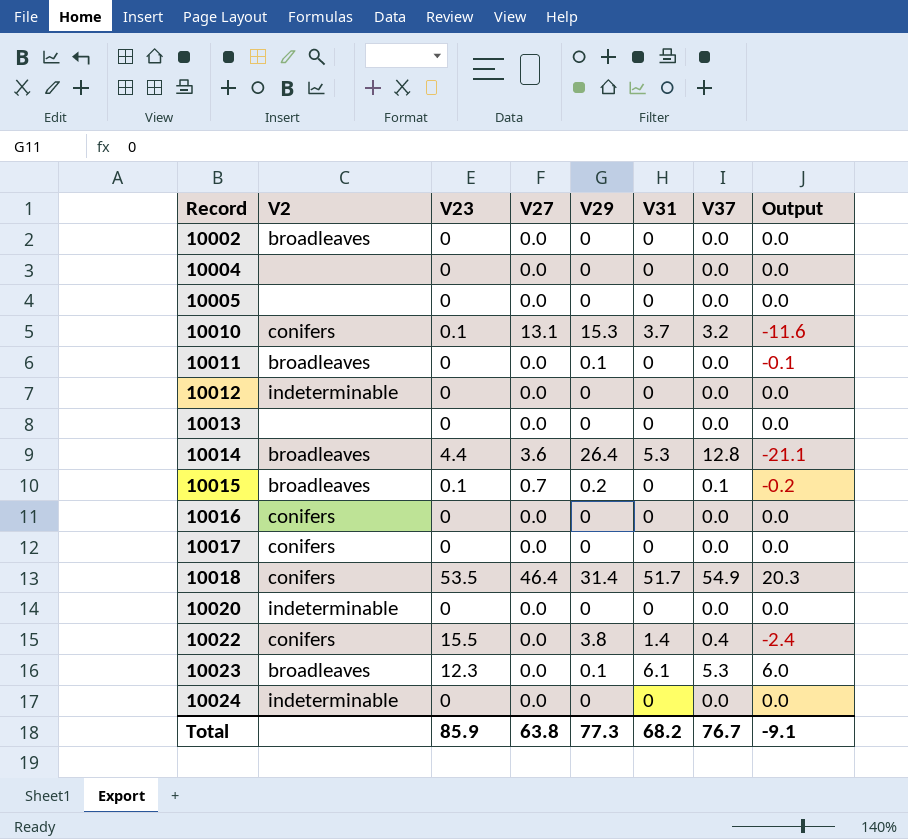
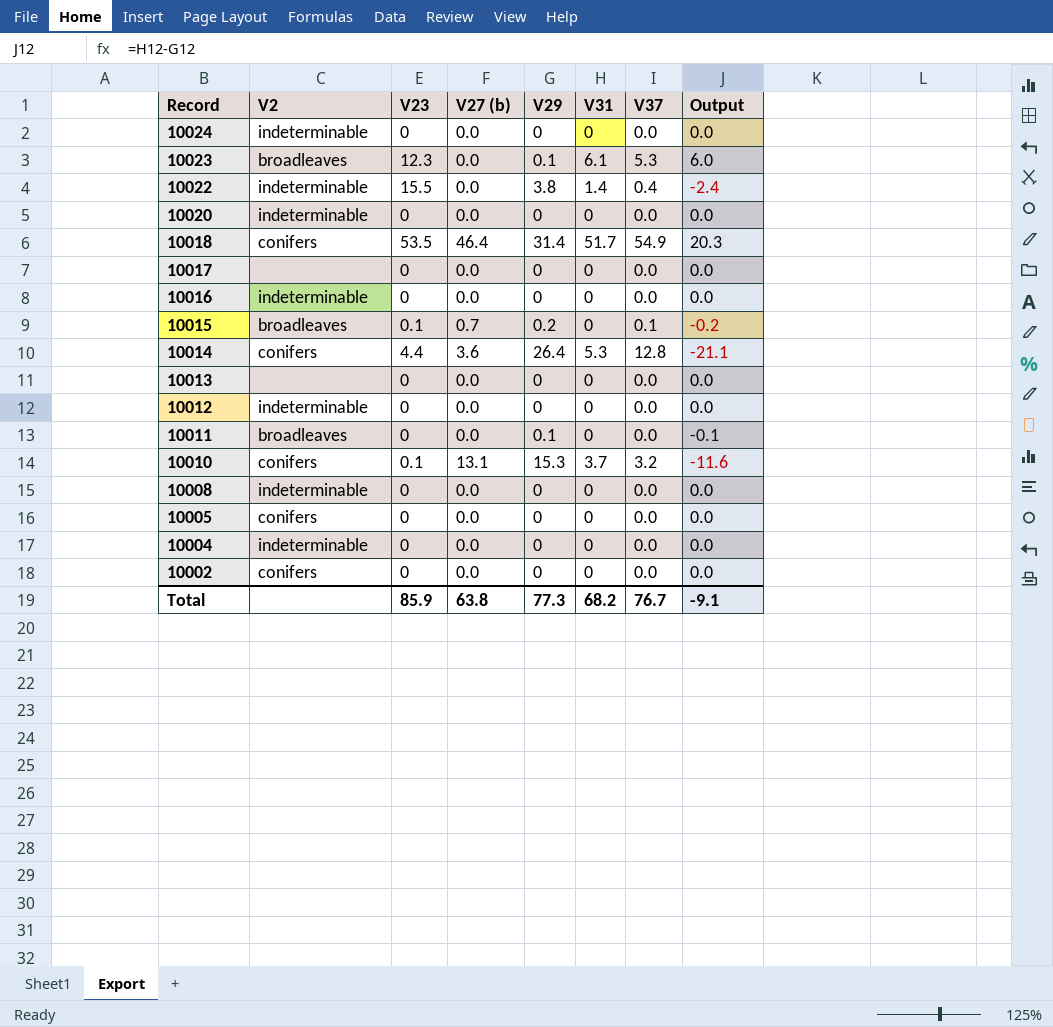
row order: Record ascending -> Record descending
column name: V27 -> V27 (b)
10022 | V2: conifers -> indeterminable
10017 | V2: conifers -> none
10016 | V2: conifers -> indeterminable
10014 | V2: broadleaves -> conifers
row 10008: none -> indeterminable | 0 | 0.0 | 0 | 0 | 0.0 | 0.0
10005 | V2: none -> conifers
10004 | V2: none -> indeterminable
10002 | V2: broadleaves -> conifers

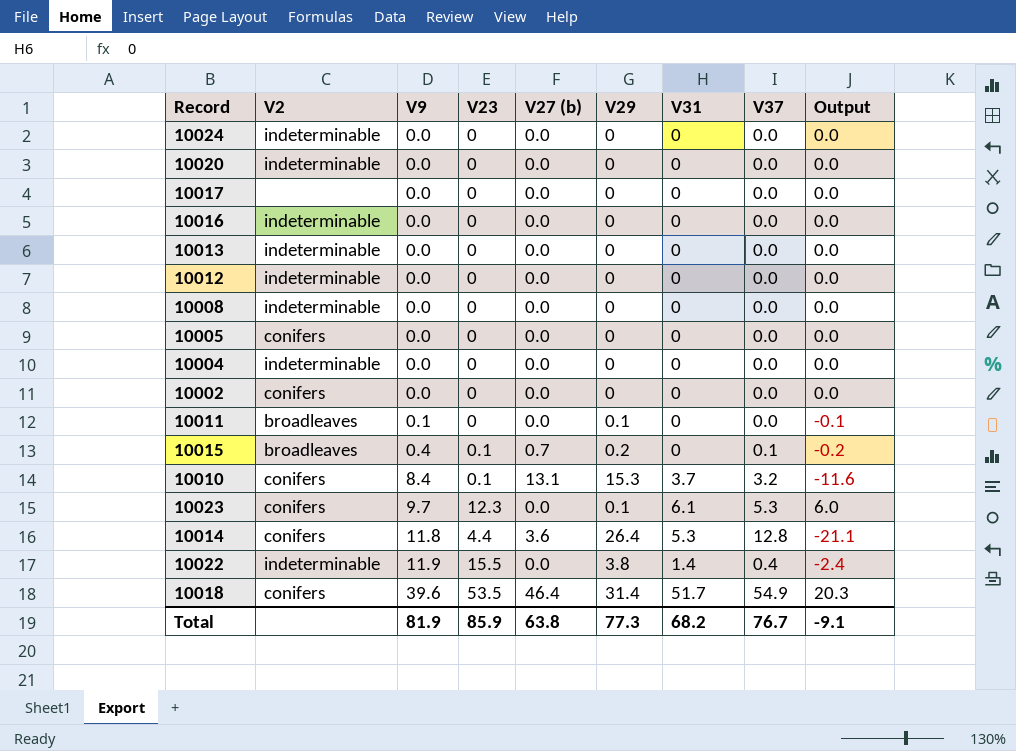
row order: Record descending -> V9 ascending
column V9 | position: none -> 3
10013 | V2: none -> indeterminable
10023 | V2: broadleaves -> conifers

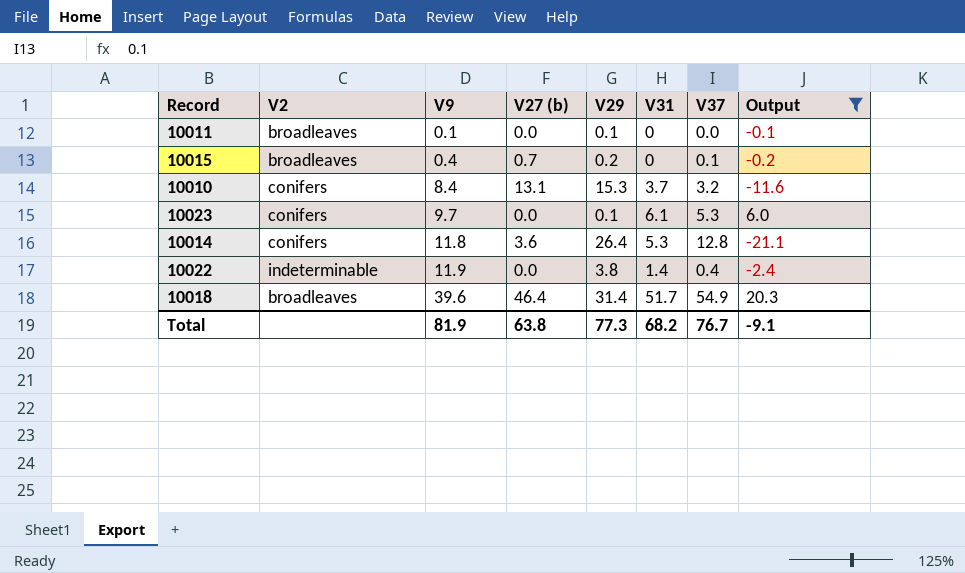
filter: none -> Output != 0.0
column V23 | position: 4 -> none
10018 | V2: conifers -> broadleaves

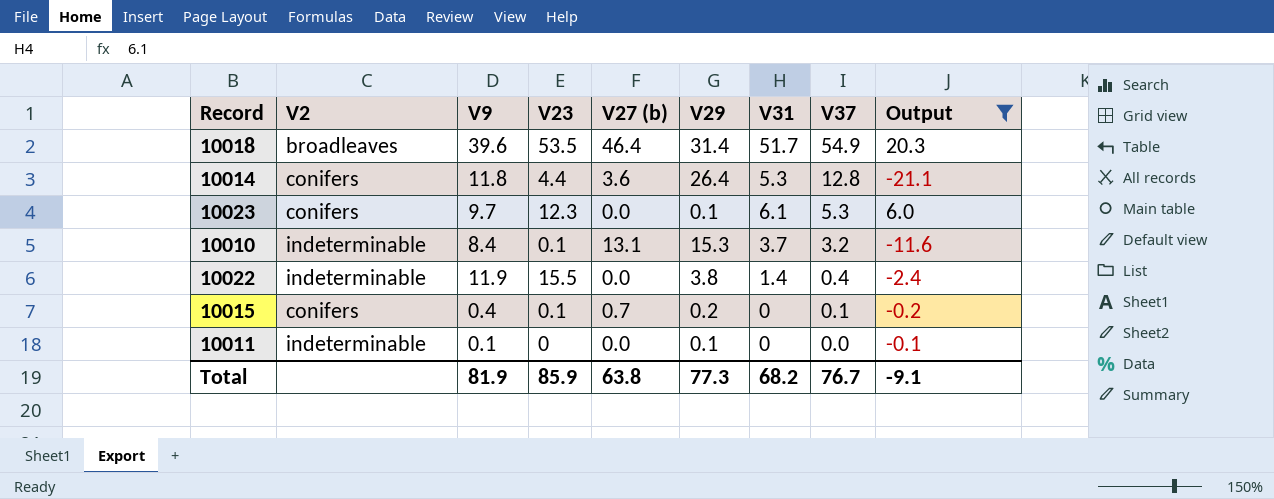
row order: V9 ascending -> V37 descending
column V23 | position: none -> 4
10010 | V2: conifers -> indeterminable
10015 | V2: broadleaves -> conifers
10011 | V2: broadleaves -> indeterminable

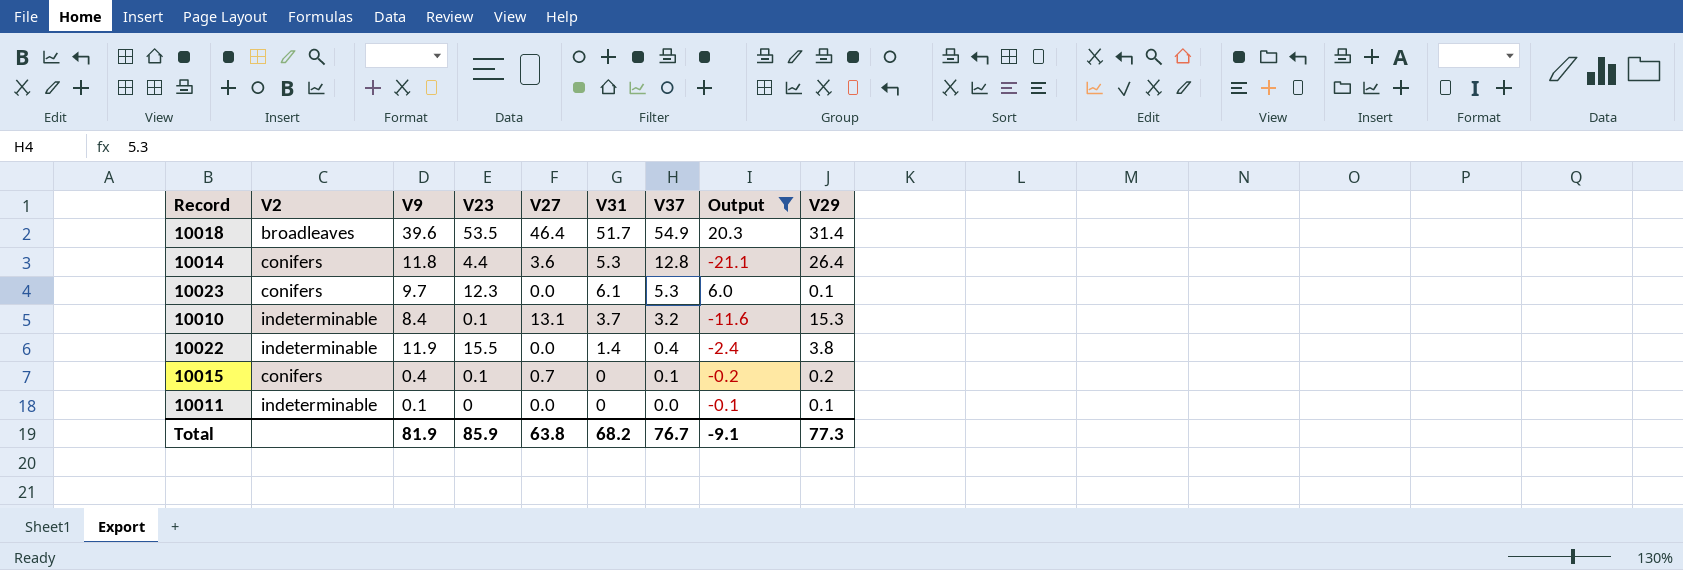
column name: V27 (b) -> V27
column V29 | position: 6 -> 9

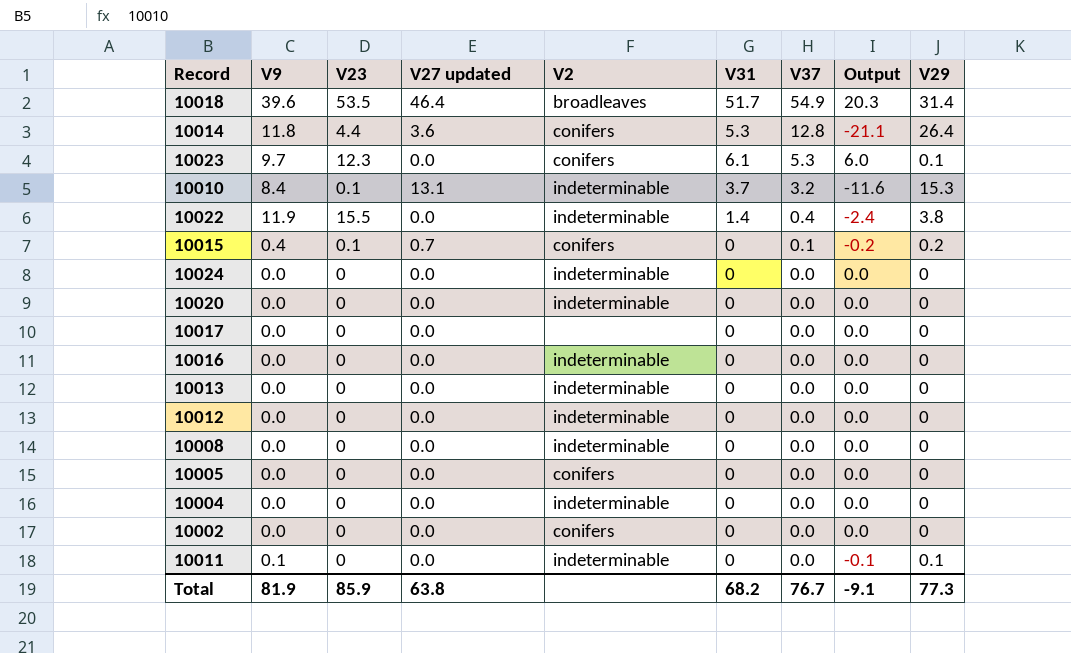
filter: Output != 0.0 -> none
column name: V27 -> V27 updated
column V2 | position: 2 -> 5

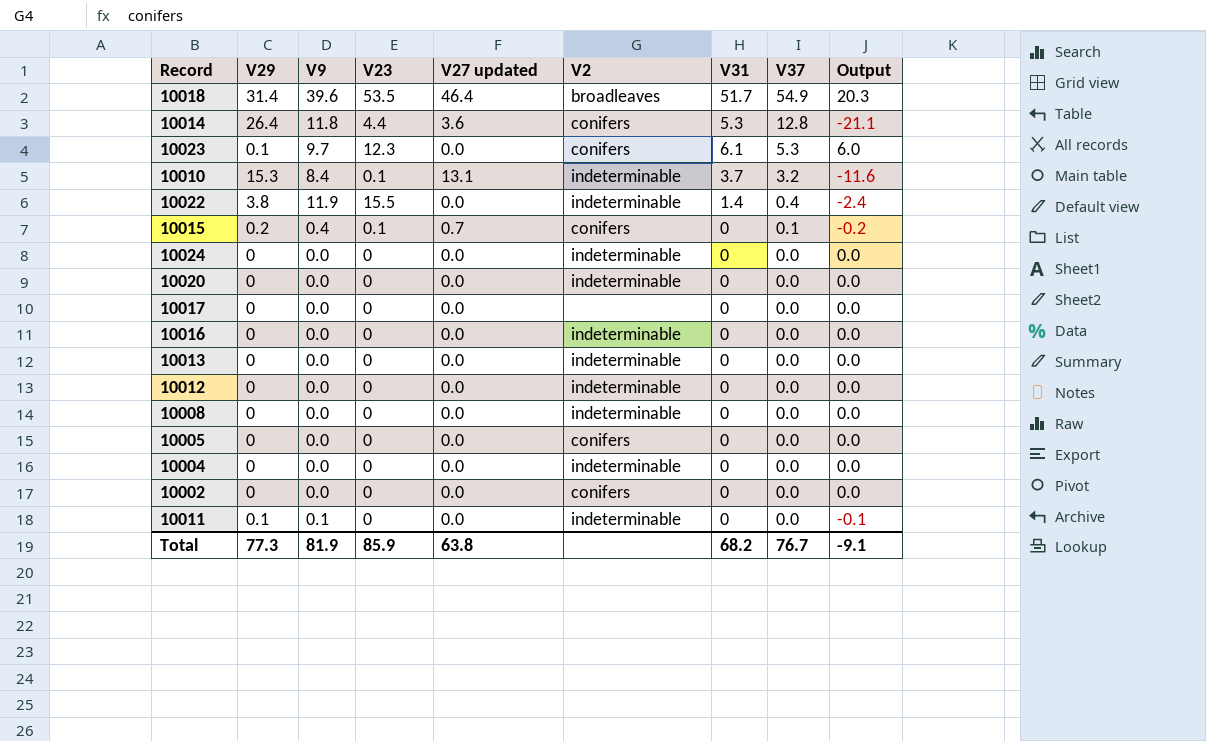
column V29 | position: 9 -> 2

